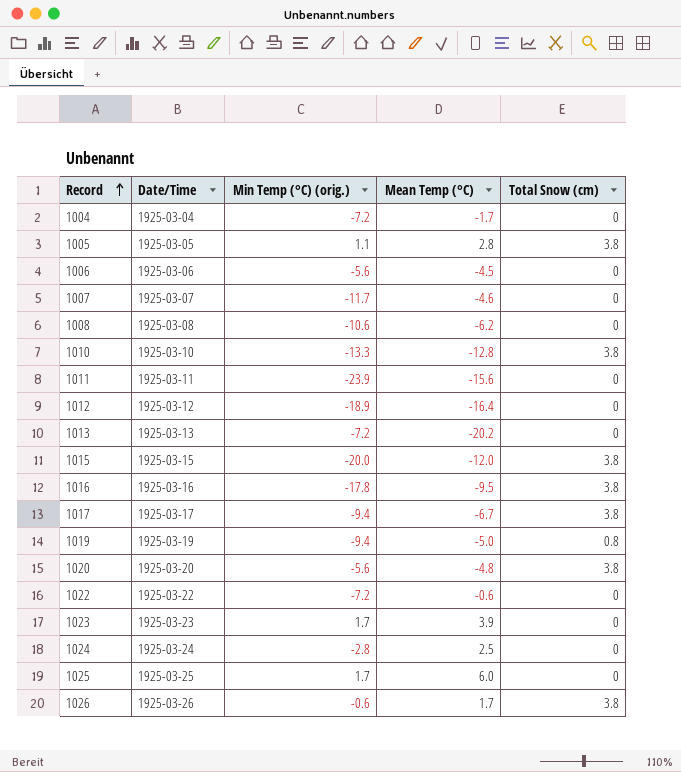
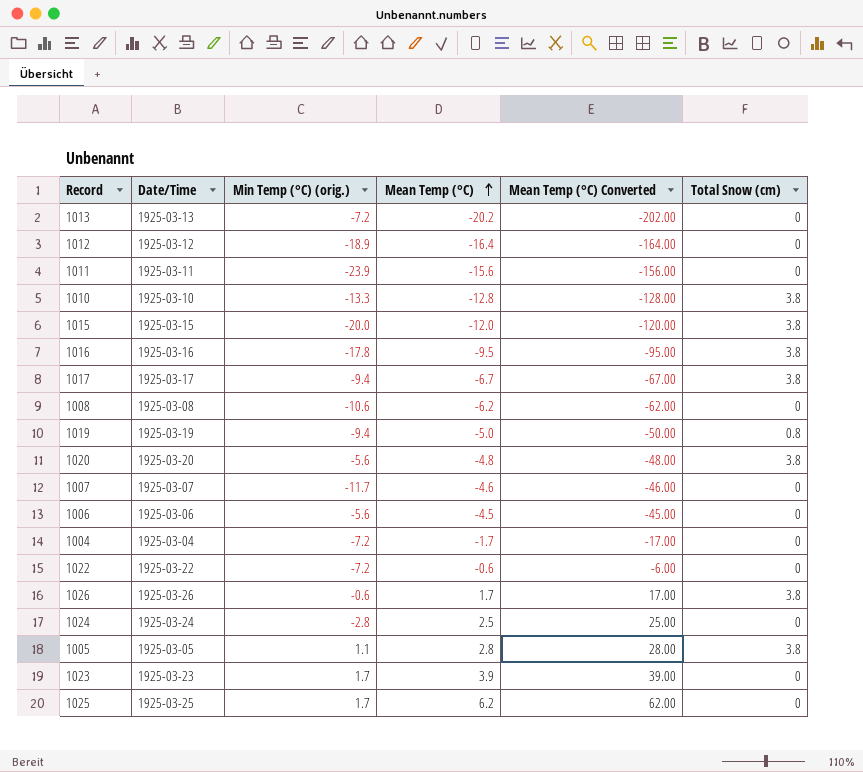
row order: Record ascending -> Mean Temp (°C) ascending
column Mean Temp (°C) Converted | formula: none -> [Mean Temp (°C)] * 10
1025 | Mean Temp (°C): 6.0 -> 6.2

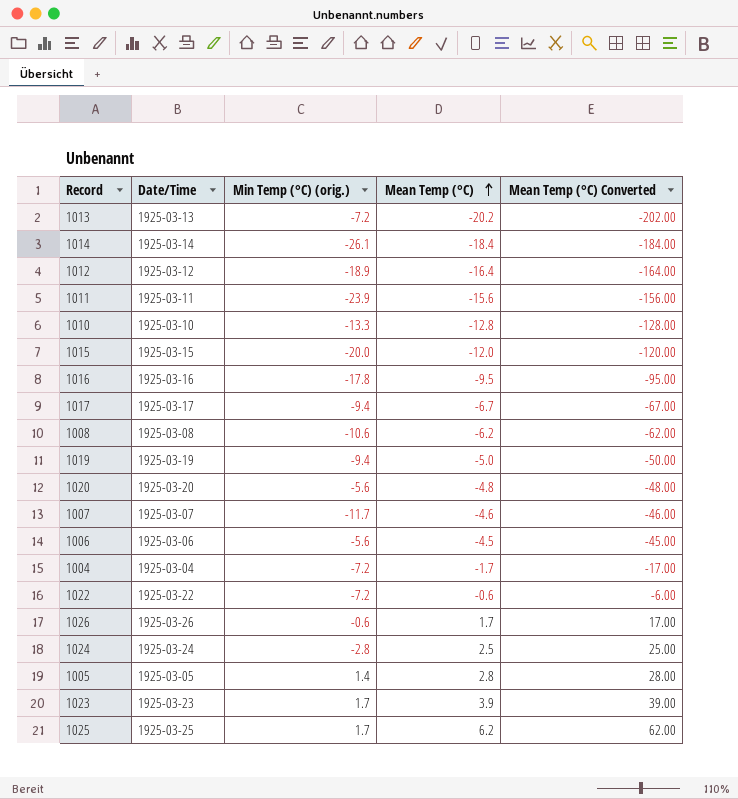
column Total Snow (cm) | position: 6 -> none
row 1014: none -> 1925-03-14 | -26.1 | -18.4 | -184.00
1005 | Min Temp (°C) (orig.): 1.1 -> 1.4

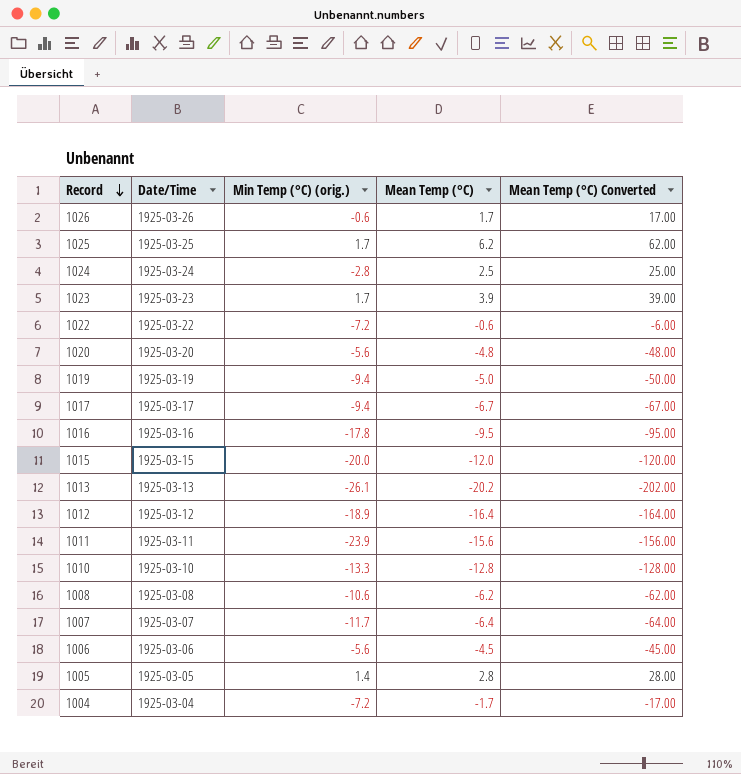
row order: Mean Temp (°C) ascending -> Record descending
row 1014: 1925-03-14 | -26.1 | -18.4 | -184.00 -> none
1013 | Min Temp (°C) (orig.): -7.2 -> -26.1
1007 | Mean Temp (°C): -4.6 -> -6.4
1007 | Mean Temp (°C) Converted: -46.00 -> -64.00

